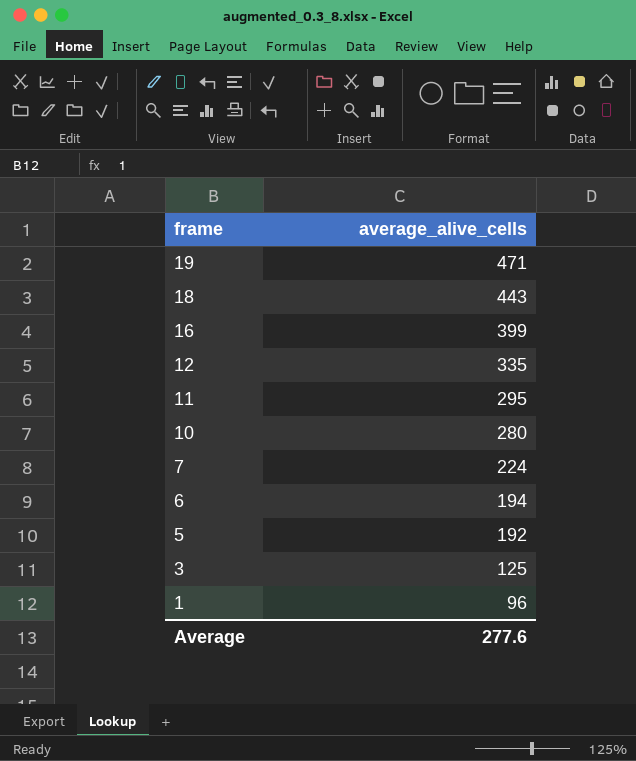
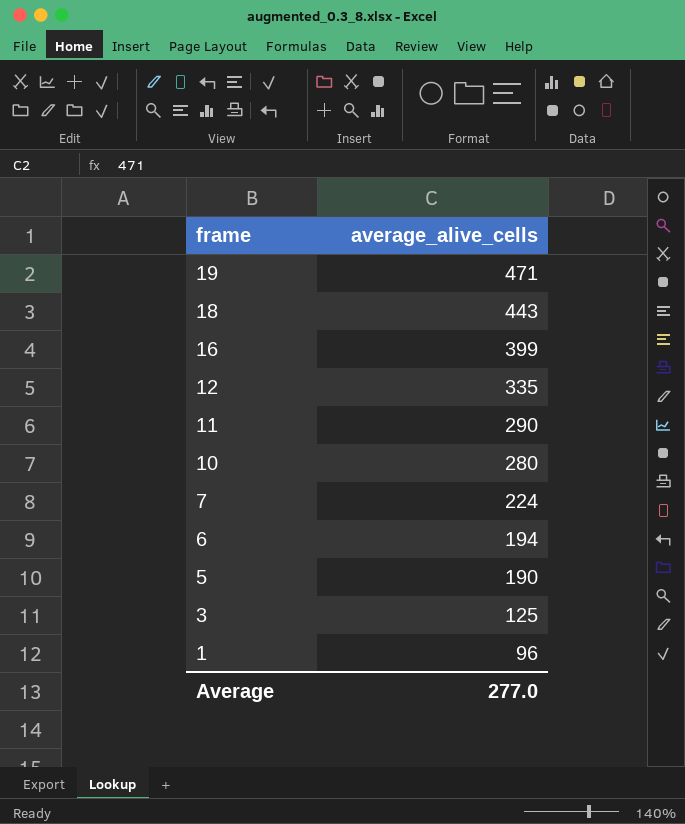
11 | average_alive_cells: 295 -> 290
5 | average_alive_cells: 192 -> 190
Average | average_alive_cells: 277.6 -> 277.0

